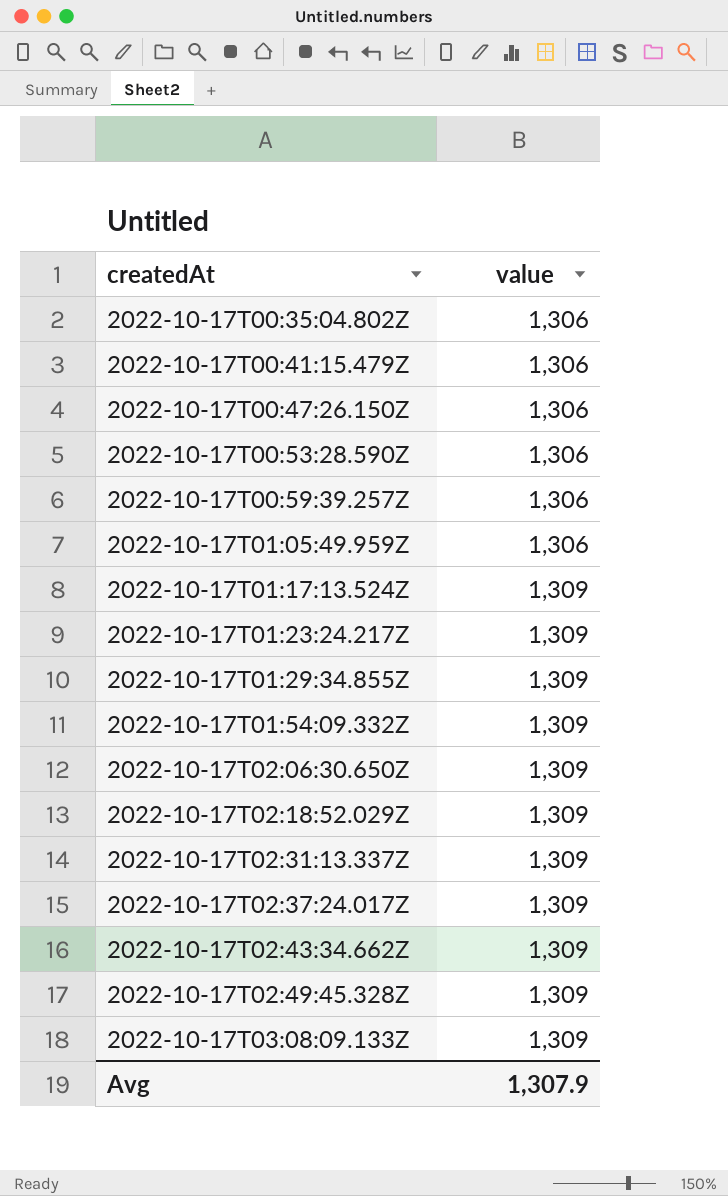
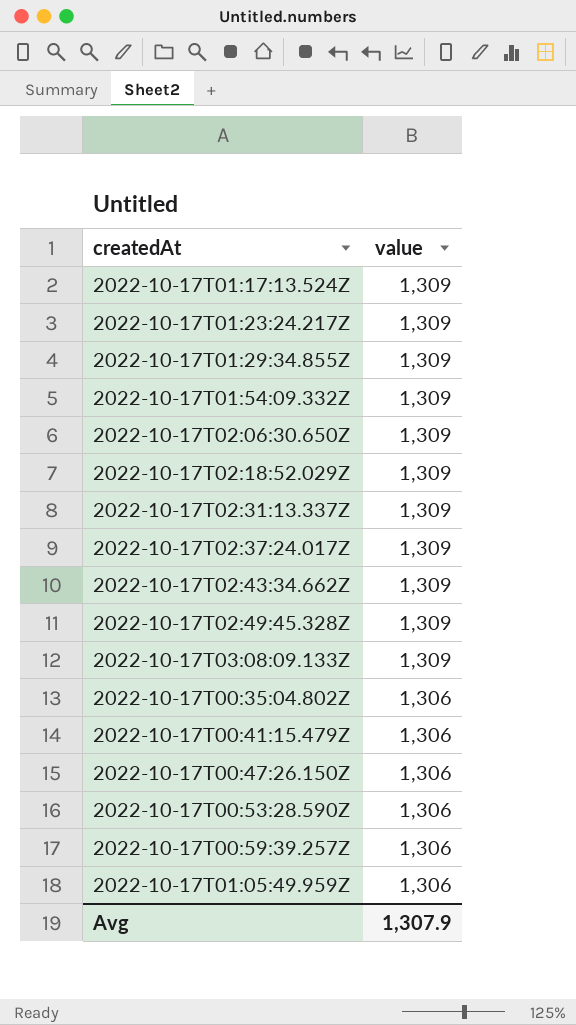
row order: createdAt ascending -> value descending

